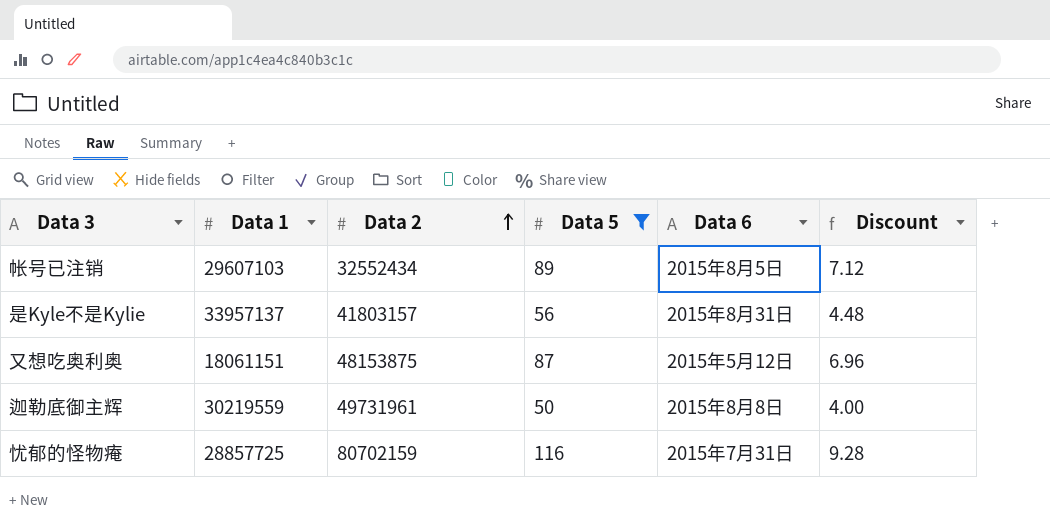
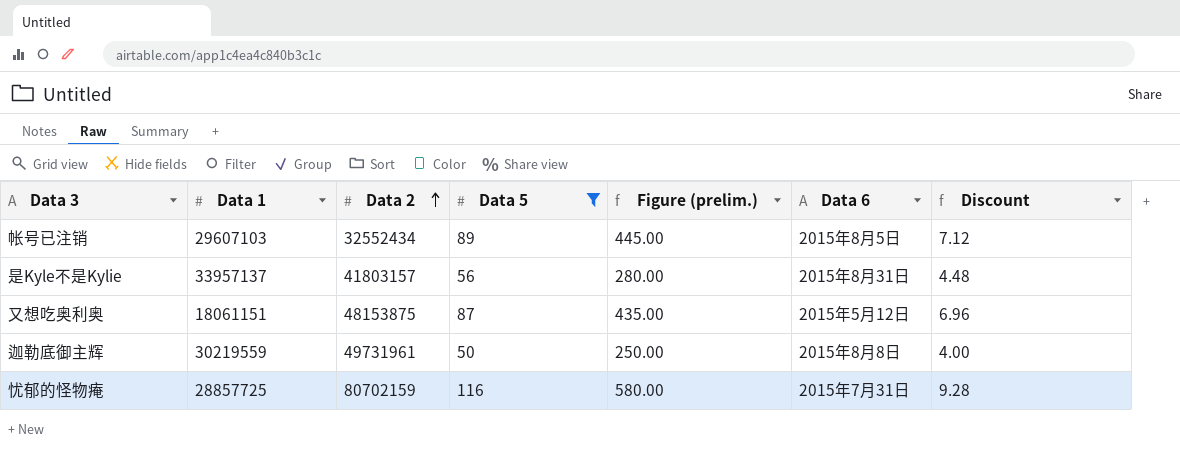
column Figure (prelim.) | formula: none -> [Data 5] * 5

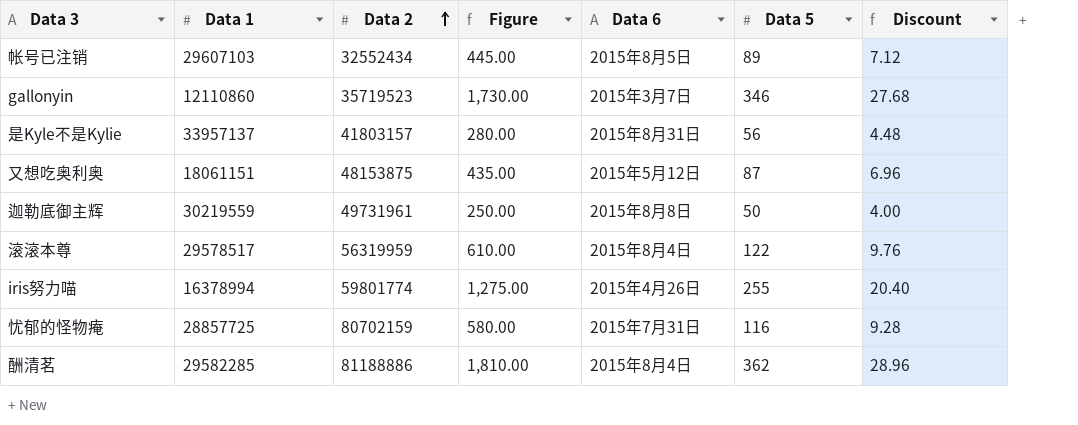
filter: Data 5 <= 116 -> none
column name: Figure (prelim.) -> Figure
column Data 5 | position: 4 -> 6

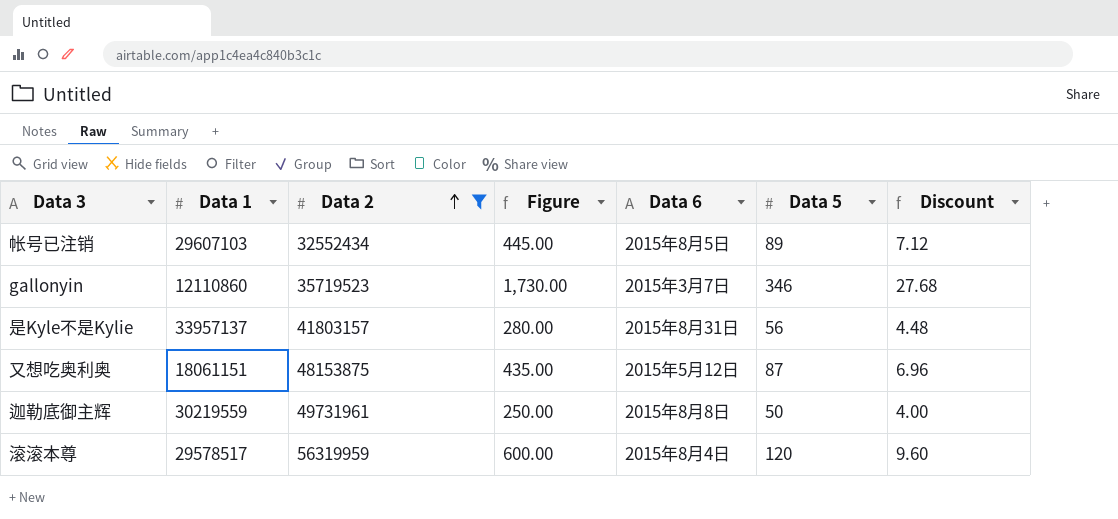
filter: none -> Data 2 <= 56319959
滚滚本尊 | Figure: 610.00 -> 600.00
滚滚本尊 | Data 5: 122 -> 120
滚滚本尊 | Discount: 9.76 -> 9.60

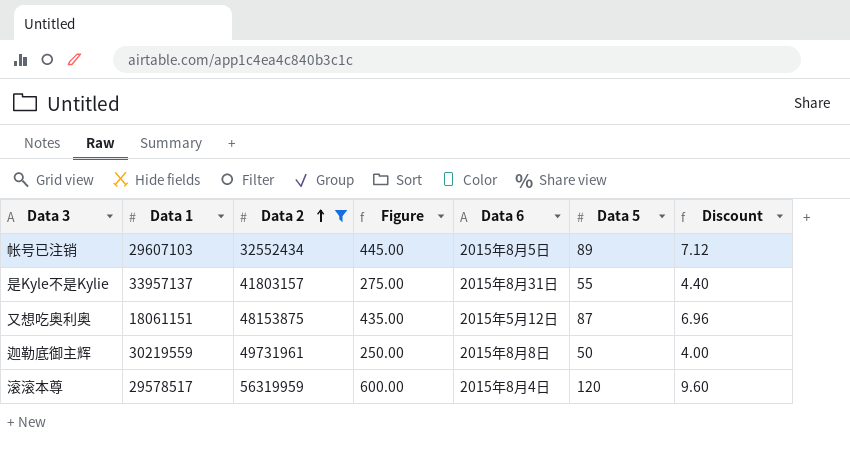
row gallonyin: 12110860 | 35719523 | 1,730.00 | 2015年3月7日 | 346 | 27.68 -> none
是Kyle不是Kylie | Figure: 280.00 -> 275.00
是Kyle不是Kylie | Data 5: 56 -> 55
是Kyle不是Kylie | Discount: 4.48 -> 4.40

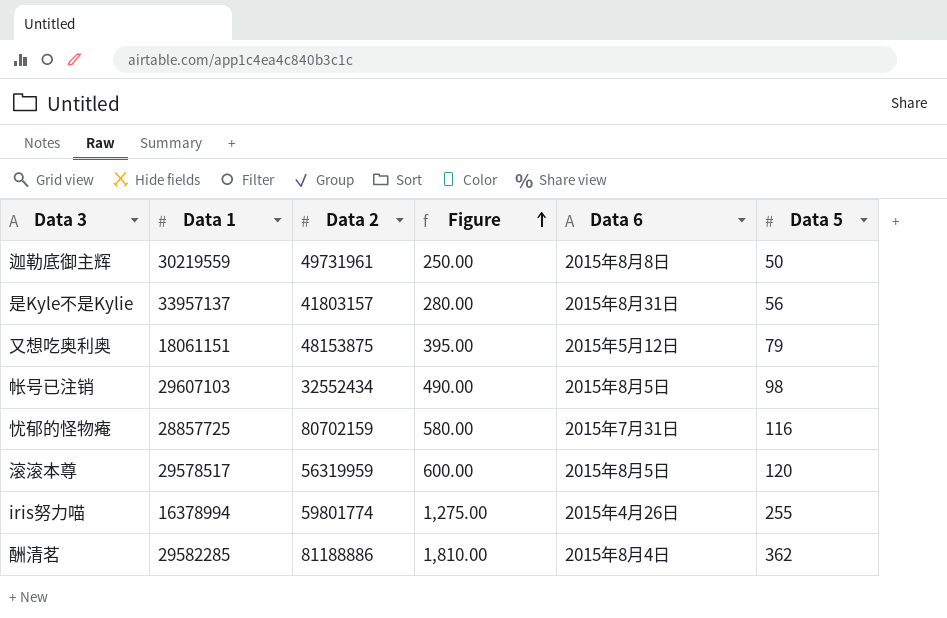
filter: Data 2 <= 56319959 -> none
row order: Data 2 ascending -> Figure ascending
column Discount | formula: [Data 5] * 0.08 -> none
是Kyle不是Kylie | Figure: 275.00 -> 280.00
是Kyle不是Kylie | Data 5: 55 -> 56
又想吃奥利奥 | Figure: 435.00 -> 395.00
又想吃奥利奥 | Data 5: 87 -> 79
帐号已注销 | Figure: 445.00 -> 490.00
帐号已注销 | Data 5: 89 -> 98
滚滚本尊 | Data 6: 2015年8月4日 -> 2015年8月5日

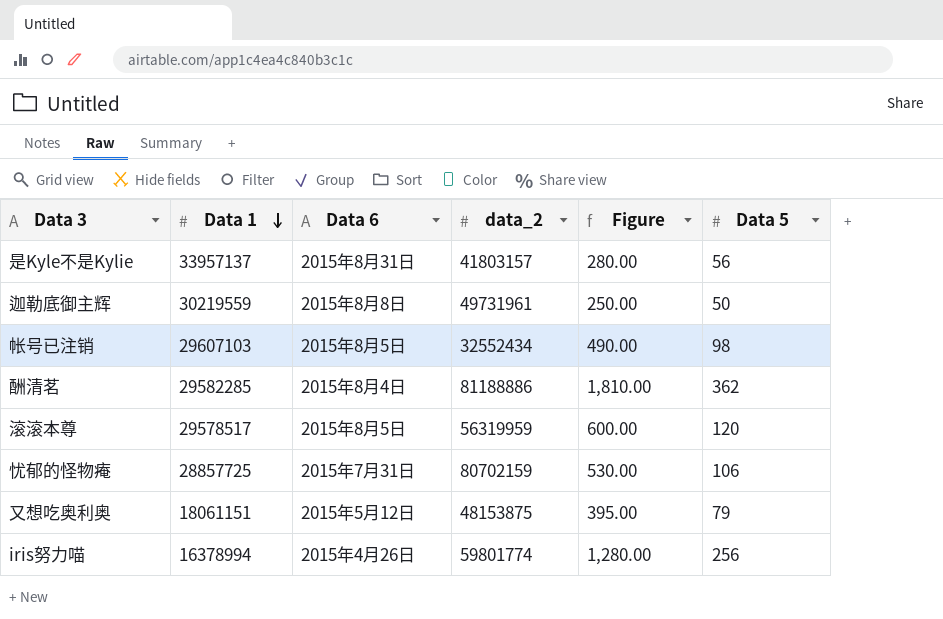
row order: Figure ascending -> Data 1 descending
column Data 6 | position: 5 -> 3
column name: Data 2 -> data_2
忧郁的怪物痷 | Figure: 580.00 -> 530.00
忧郁的怪物痷 | Data 5: 116 -> 106
iris努力喵 | Figure: 1,275.00 -> 1,280.00
iris努力喵 | Data 5: 255 -> 256

